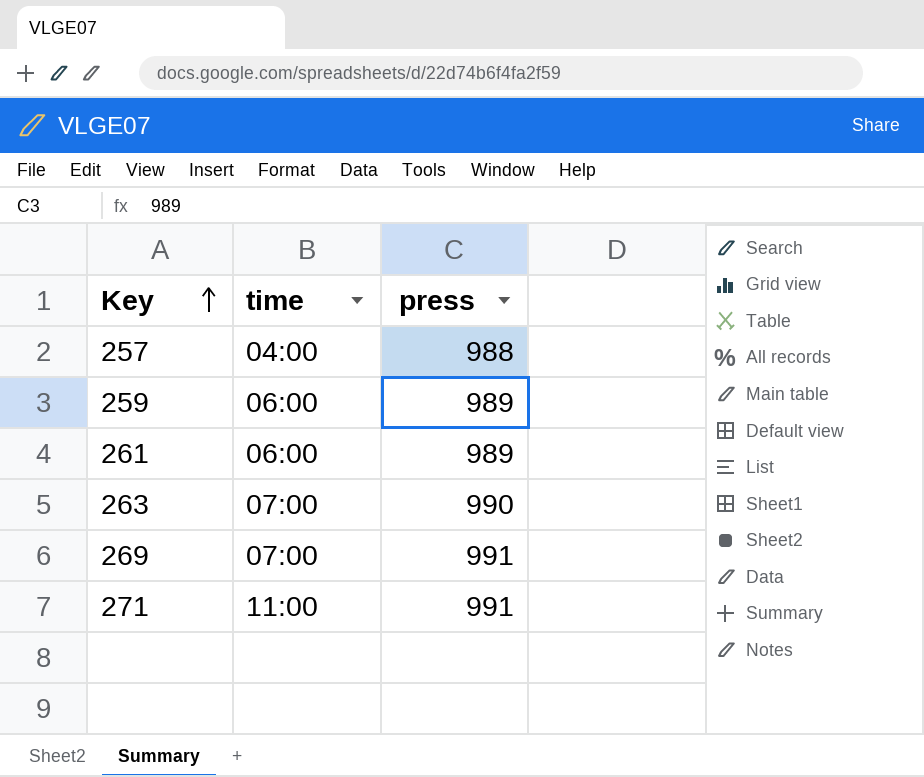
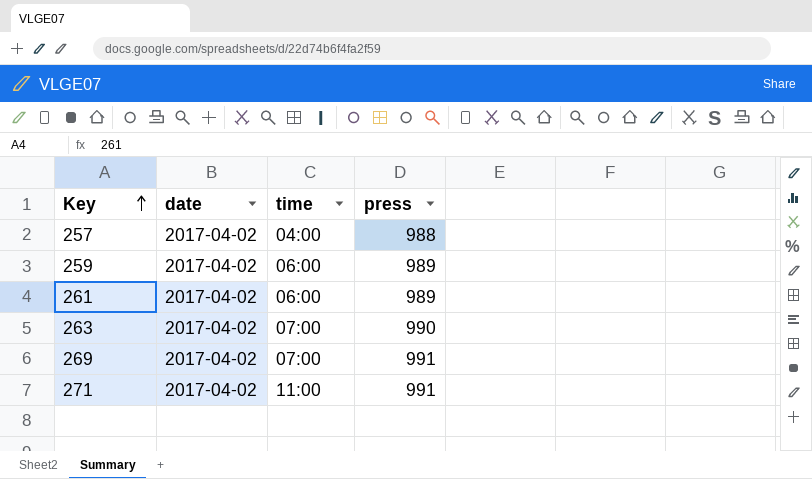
column date | position: none -> 2

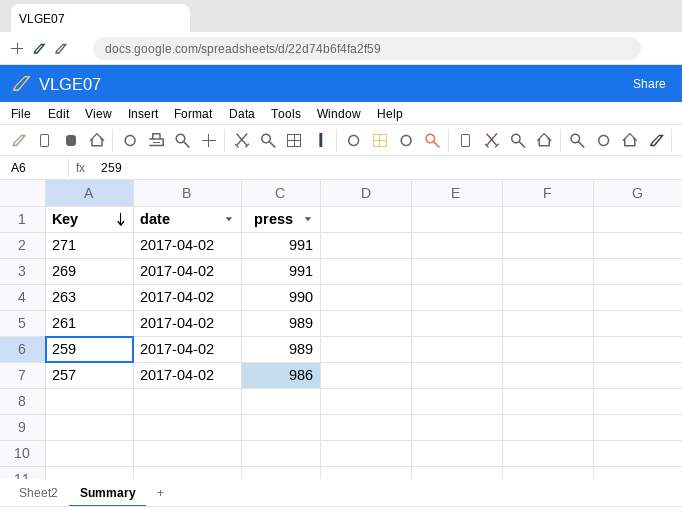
row order: Key ascending -> Key descending
column time | position: 3 -> none
257 | press: 988 -> 986

